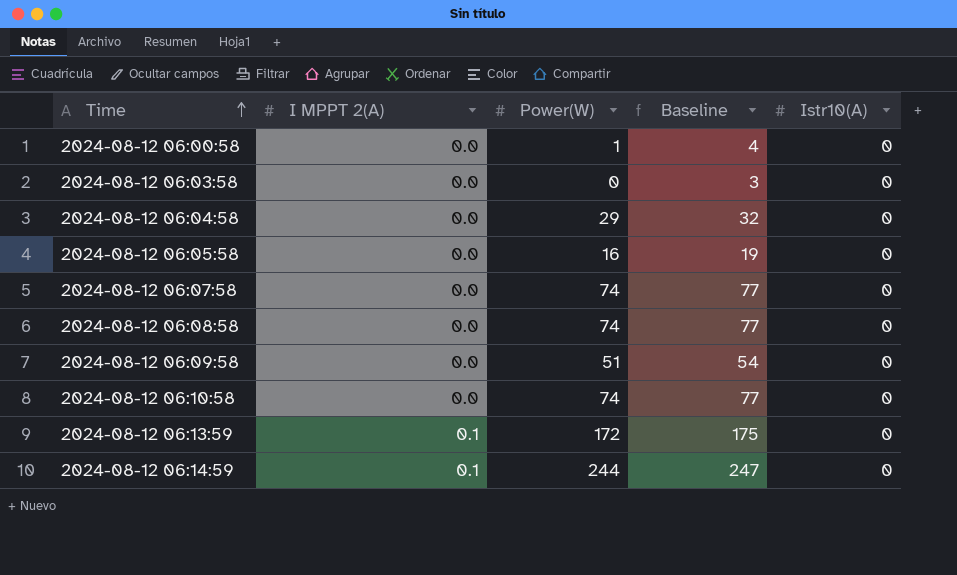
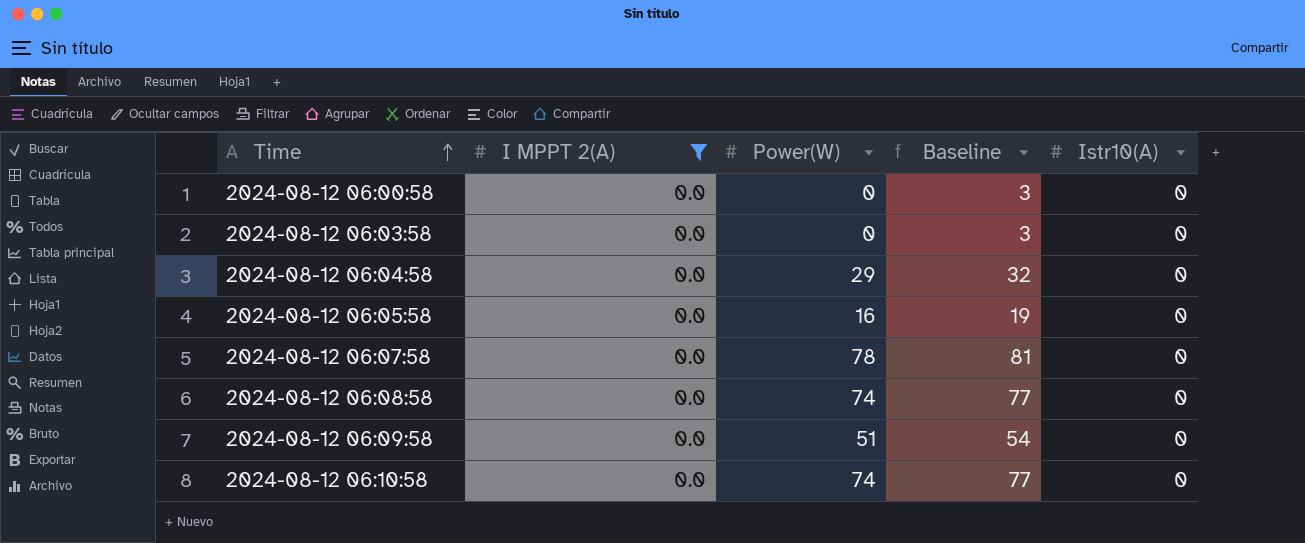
filter: none -> I MPPT 2(A) = 0.0
2024-08-12 06:00:58 | Power(W): 1 -> 0
2024-08-12 06:00:58 | Baseline: 4 -> 3
2024-08-12 06:07:58 | Power(W): 74 -> 78
2024-08-12 06:07:58 | Baseline: 77 -> 81

